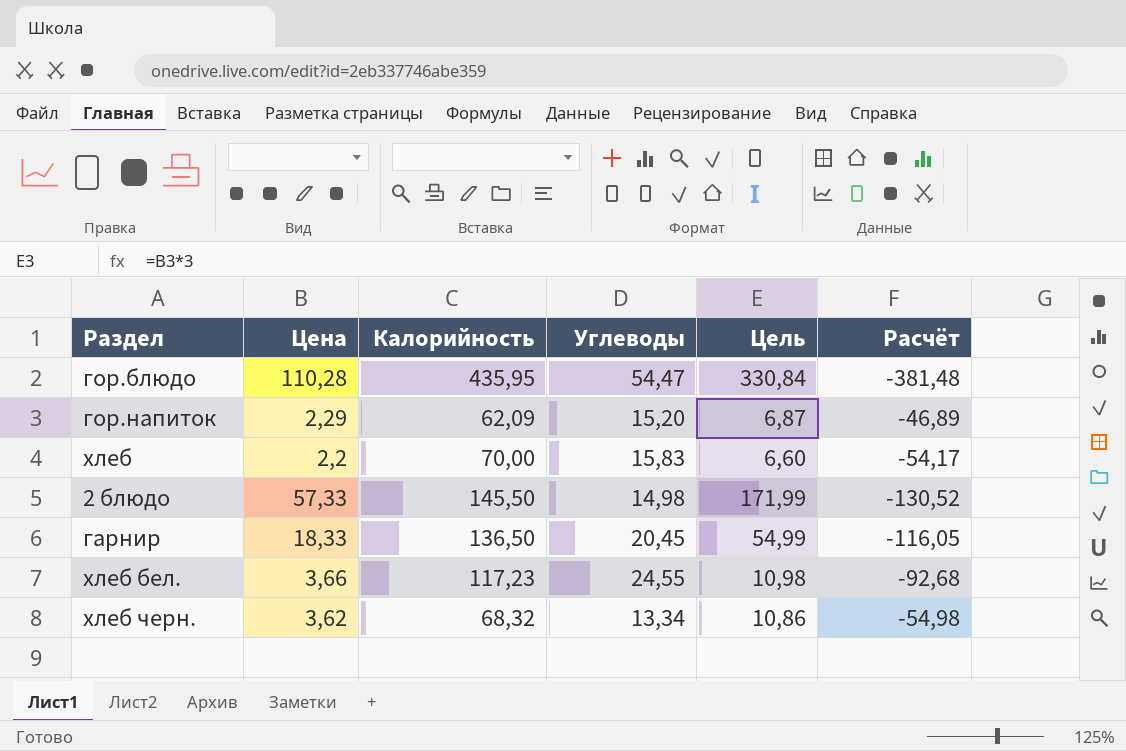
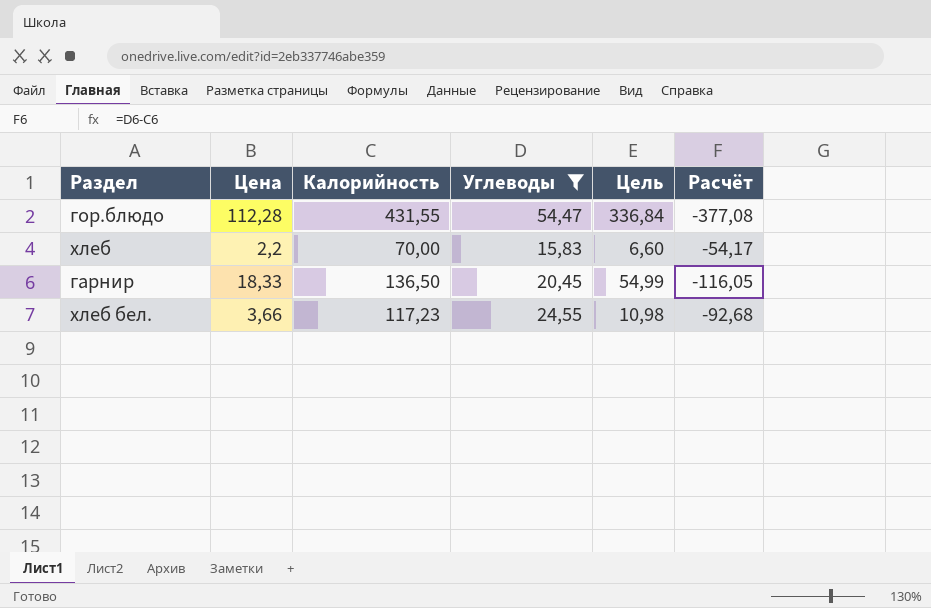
filter: none -> Углеводы >= 15,83
гор.блюдо | Цена: 110,28 -> 112,28
гор.блюдо | Калорийность: 435,95 -> 431,55
гор.блюдо | Цель: 330,84 -> 336,84
гор.блюдо | Расчёт: -381,48 -> -377,08

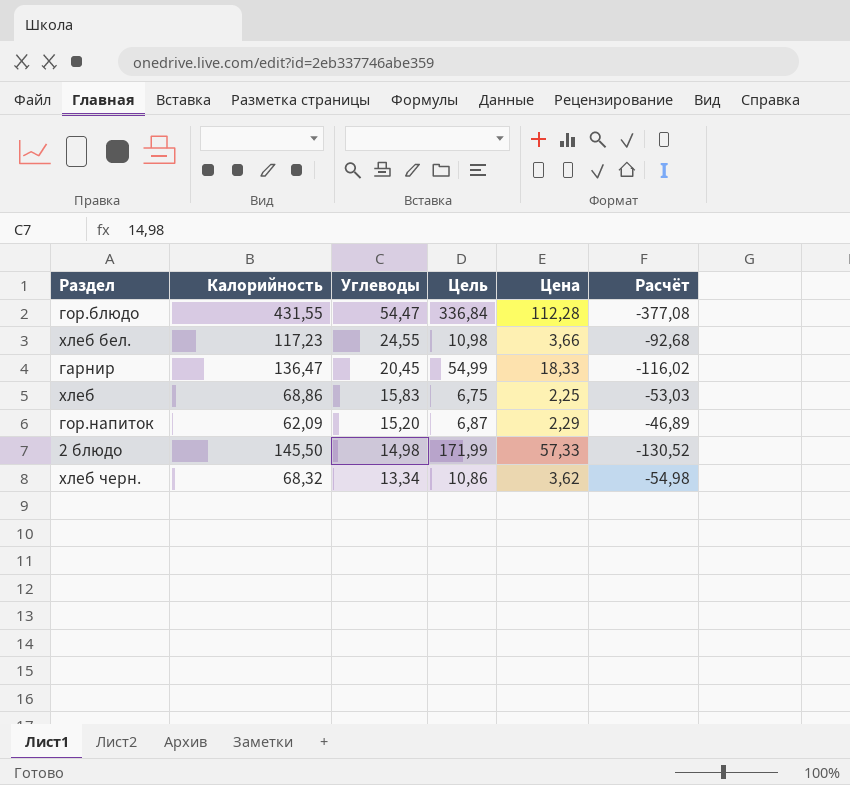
filter: Углеводы >= 15,83 -> none
row order: none -> Углеводы descending
column Цена | position: 2 -> 5
гарнир | Калорийность: 136,50 -> 136,47
гарнир | Расчёт: -116,05 -> -116,02
хлеб | Калорийность: 70,00 -> 68,86
хлеб | Цель: 6,60 -> 6,75
хлеб | Цена: 2,2 -> 2,25
хлеб | Расчёт: -54,17 -> -53,03

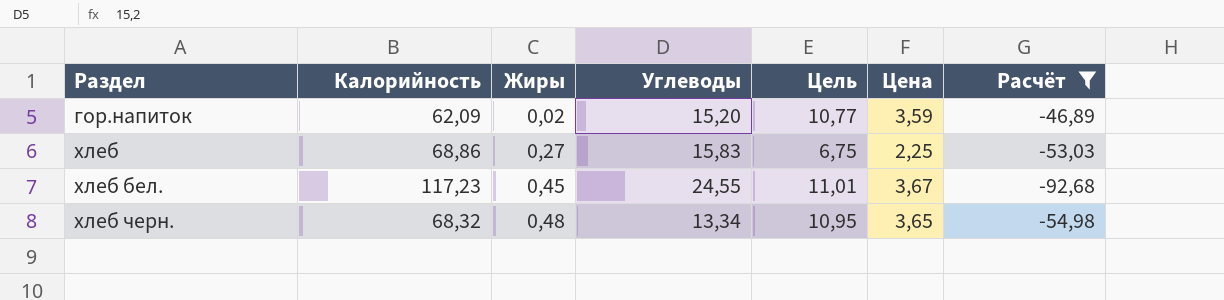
filter: none -> Расчёт >= -92,68
row order: Углеводы descending -> Раздел ascending
column Жиры | position: none -> 3
гор.напиток | Цель: 6,87 -> 10,77
гор.напиток | Цена: 2,29 -> 3,59
хлеб бел. | Цель: 10,98 -> 11,01
хлеб бел. | Цена: 3,66 -> 3,67
хлеб черн. | Цель: 10,86 -> 10,95
хлеб черн. | Цена: 3,62 -> 3,65

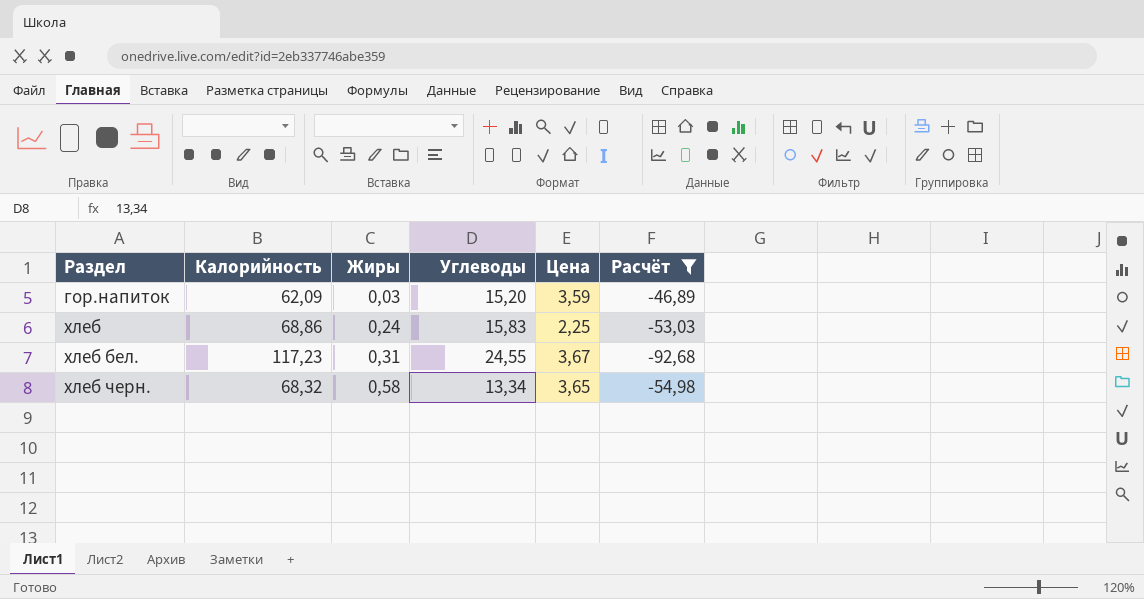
column Цель | formula: [Цена] * 3 -> none
гор.напиток | Жиры: 0,02 -> 0,03
хлеб | Жиры: 0,27 -> 0,24
хлеб бел. | Жиры: 0,45 -> 0,31
хлеб черн. | Жиры: 0,48 -> 0,58

